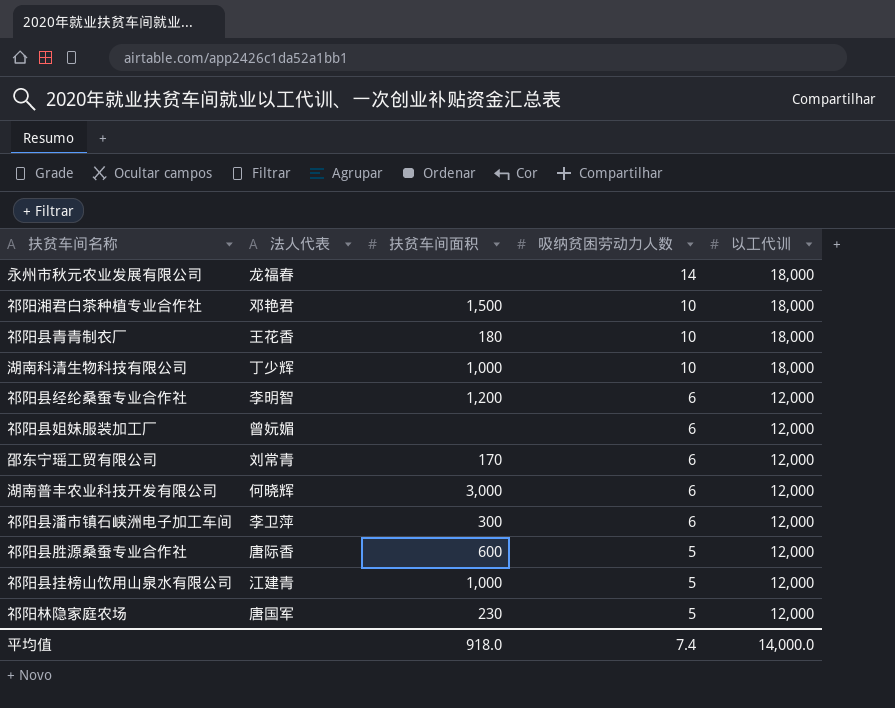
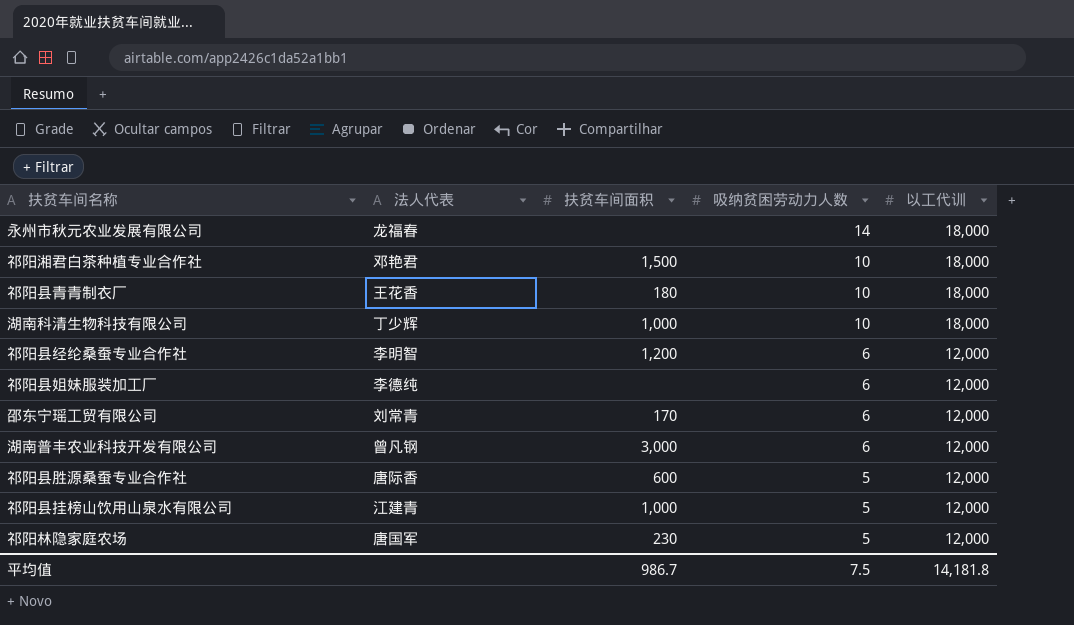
row 祁阳县潘市镇石峡洲电子加工车间: 李卫萍 | 300 | 6 | 12,000 -> none
祁阳县姐妹服装加工厂 | 法人代表: 曾妩媚 -> 李德纯
湖南普丰农业科技开发有限公司 | 法人代表: 何晓辉 -> 曾凡钢
平均值 | 扶贫车间面积: 918.0 -> 986.7
平均值 | 吸纳贫困劳动力人数: 7.4 -> 7.5
平均值 | 以工代训: 14,000.0 -> 14,181.8

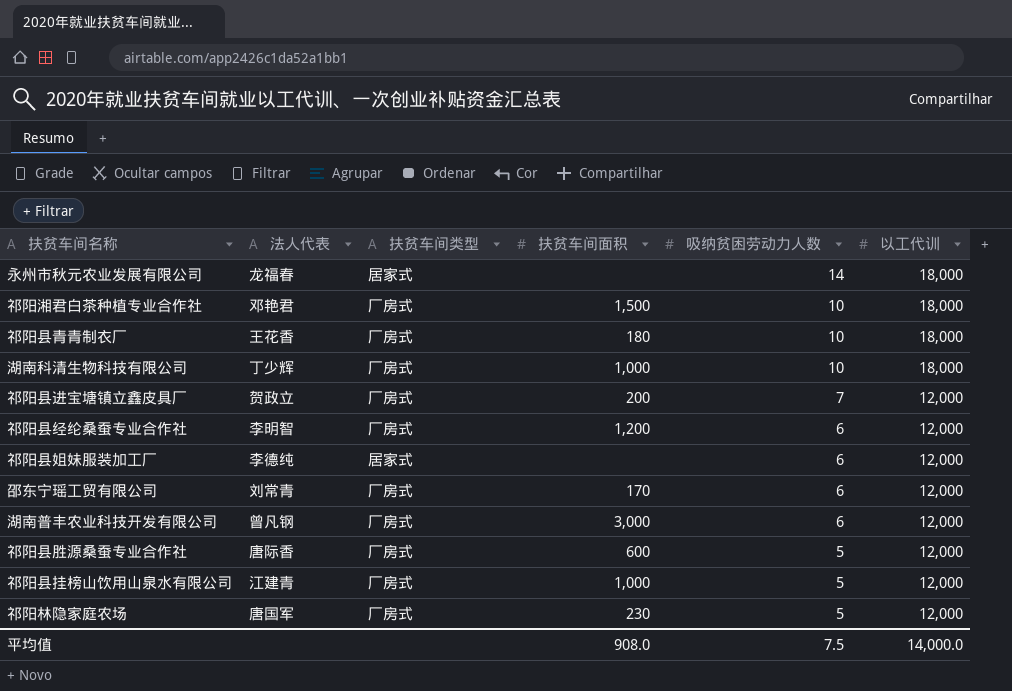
column 扶贫车间类型 | position: none -> 3
row 祁阳县进宝塘镇立鑫皮具厂: none -> 贺政立 | 厂房式 | 200 | 7 | 12,000
平均值 | 扶贫车间面积: 986.7 -> 908.0
平均值 | 以工代训: 14,181.8 -> 14,000.0

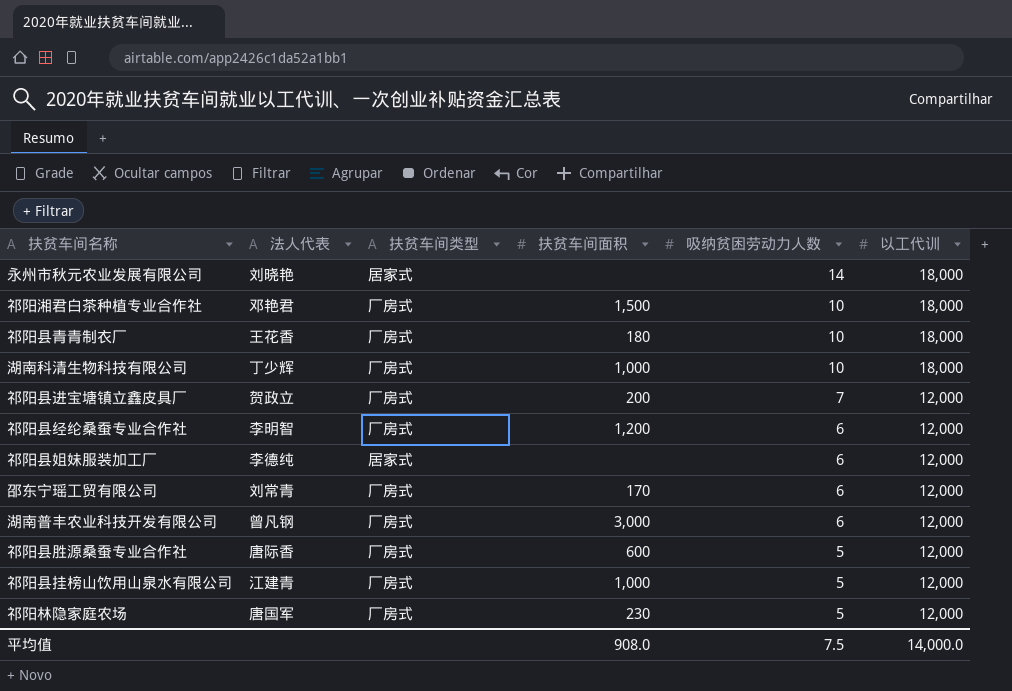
永州市秋元农业发展有限公司 | 法人代表: 龙福春 -> 刘晓艳

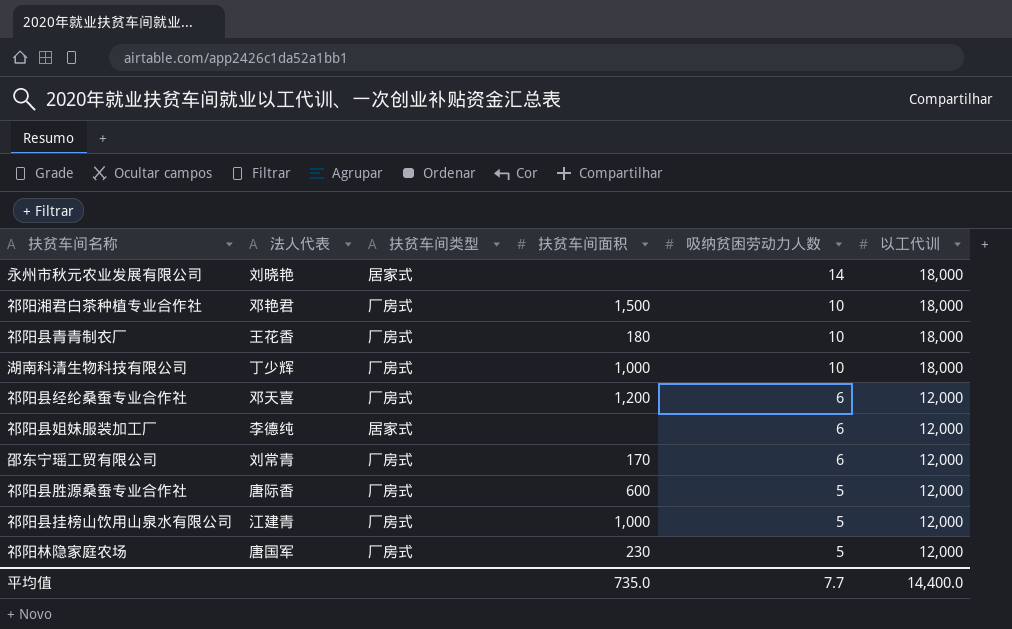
row 祁阳县进宝塘镇立鑫皮具厂: 贺政立 | 厂房式 | 200 | 7 | 12,000 -> none
row 湖南普丰农业科技开发有限公司: 曾凡钢 | 厂房式 | 3,000 | 6 | 12,000 -> none
祁阳县经纶桑蚕专业合作社 | 法人代表: 李明智 -> 邓天喜
平均值 | 扶贫车间面积: 908.0 -> 735.0
平均值 | 吸纳贫困劳动力人数: 7.5 -> 7.7
平均值 | 以工代训: 14,000.0 -> 14,400.0

